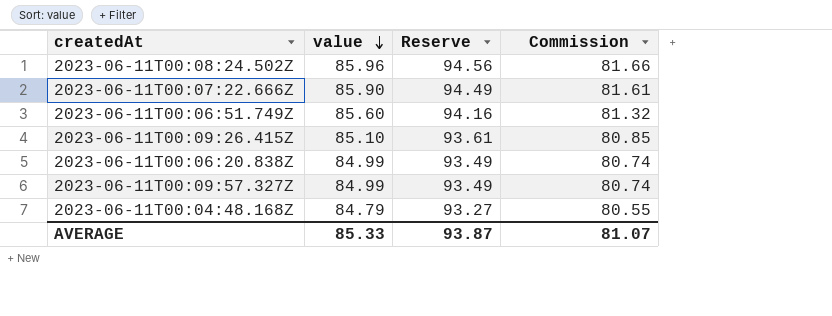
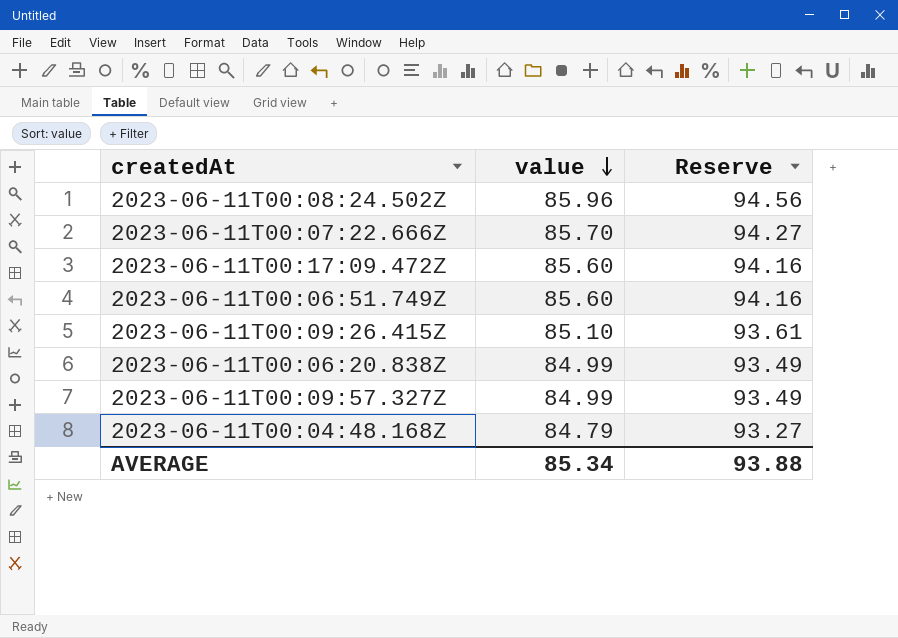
column Commission | formula: [value] * 0.95 -> none
2023-06-11T00:07:22.666Z | value: 85.90 -> 85.70
2023-06-11T00:07:22.666Z | Reserve: 94.49 -> 94.27
row 2023-06-11T00:17:09.472Z: none -> 85.60 | 94.16
AVERAGE | value: 85.33 -> 85.34
AVERAGE | Reserve: 93.87 -> 93.88

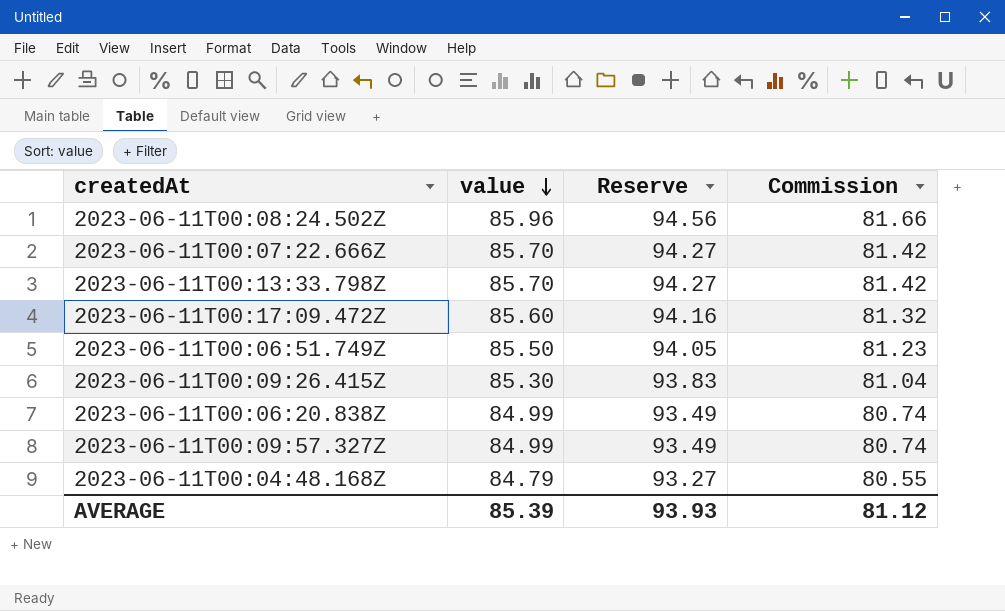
column Commission | formula: none -> [value] * 0.95
row 2023-06-11T00:13:33.798Z: none -> 85.70 | 94.27 | 81.42
2023-06-11T00:06:51.749Z | value: 85.60 -> 85.50
2023-06-11T00:06:51.749Z | Reserve: 94.16 -> 94.05
2023-06-11T00:09:26.415Z | value: 85.10 -> 85.30
2023-06-11T00:09:26.415Z | Reserve: 93.61 -> 93.83
AVERAGE | value: 85.34 -> 85.39
AVERAGE | Reserve: 93.88 -> 93.93

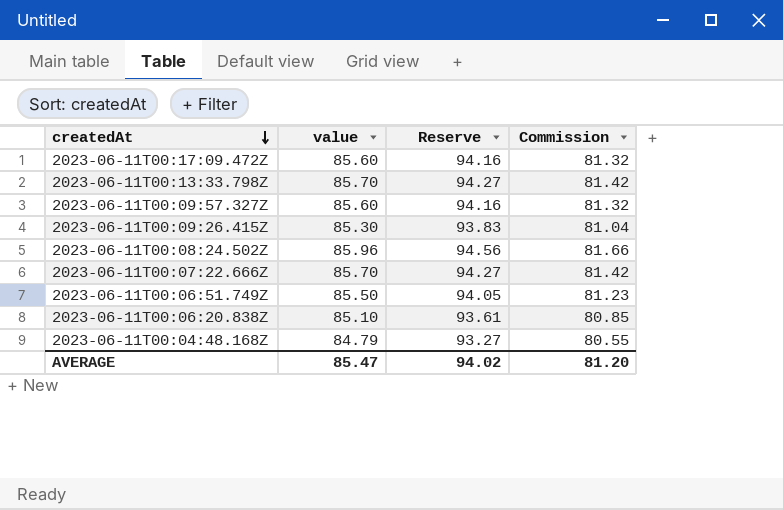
row order: value descending -> createdAt descending
2023-06-11T00:09:57.327Z | value: 84.99 -> 85.60
2023-06-11T00:09:57.327Z | Reserve: 93.49 -> 94.16
2023-06-11T00:09:57.327Z | Commission: 80.74 -> 81.32
2023-06-11T00:06:20.838Z | value: 84.99 -> 85.10
2023-06-11T00:06:20.838Z | Reserve: 93.49 -> 93.61
2023-06-11T00:06:20.838Z | Commission: 80.74 -> 80.85
AVERAGE | value: 85.39 -> 85.47
AVERAGE | Reserve: 93.93 -> 94.02
AVERAGE | Commission: 81.12 -> 81.20

